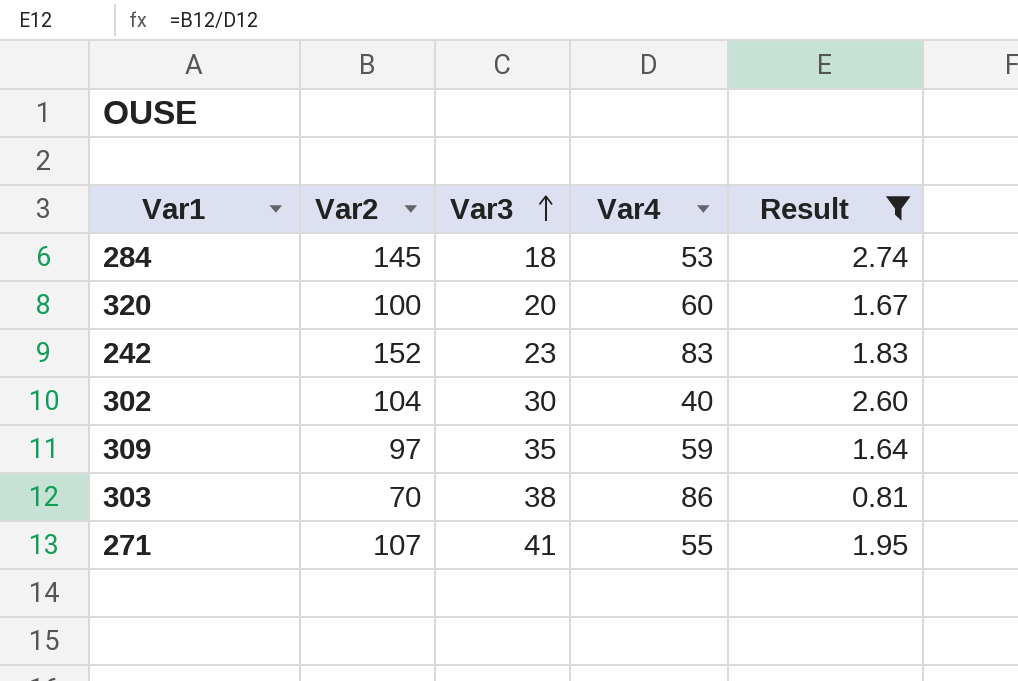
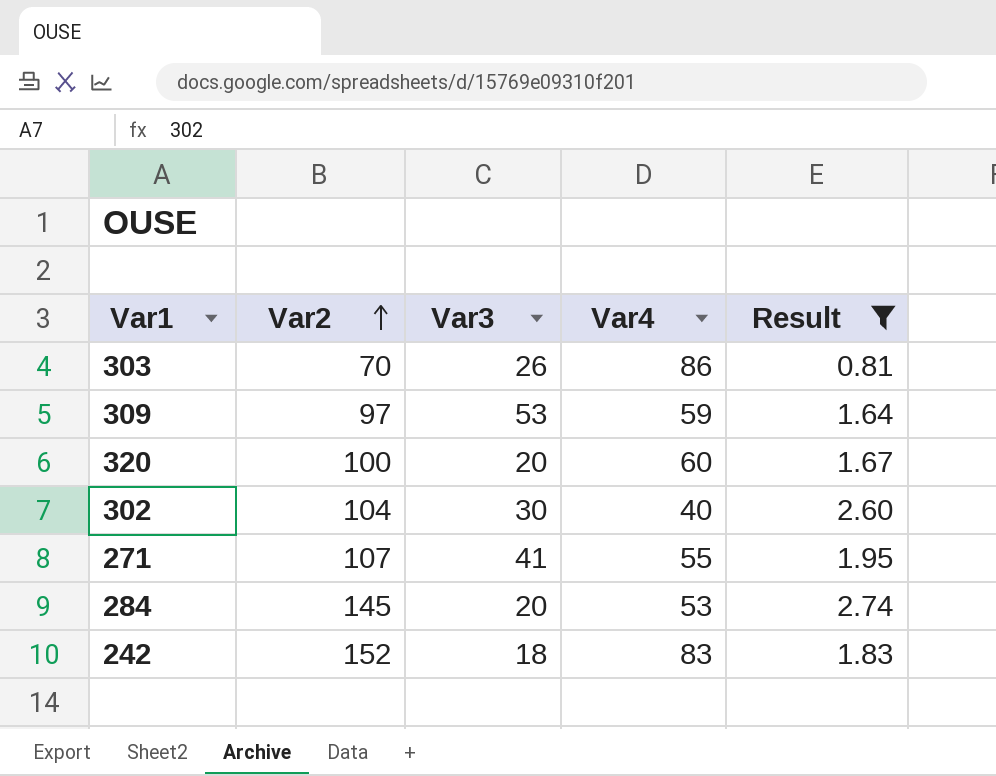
row order: Var3 ascending -> Var2 ascending
303 | Var3: 38 -> 26
309 | Var3: 35 -> 53
284 | Var3: 18 -> 20
242 | Var3: 23 -> 18

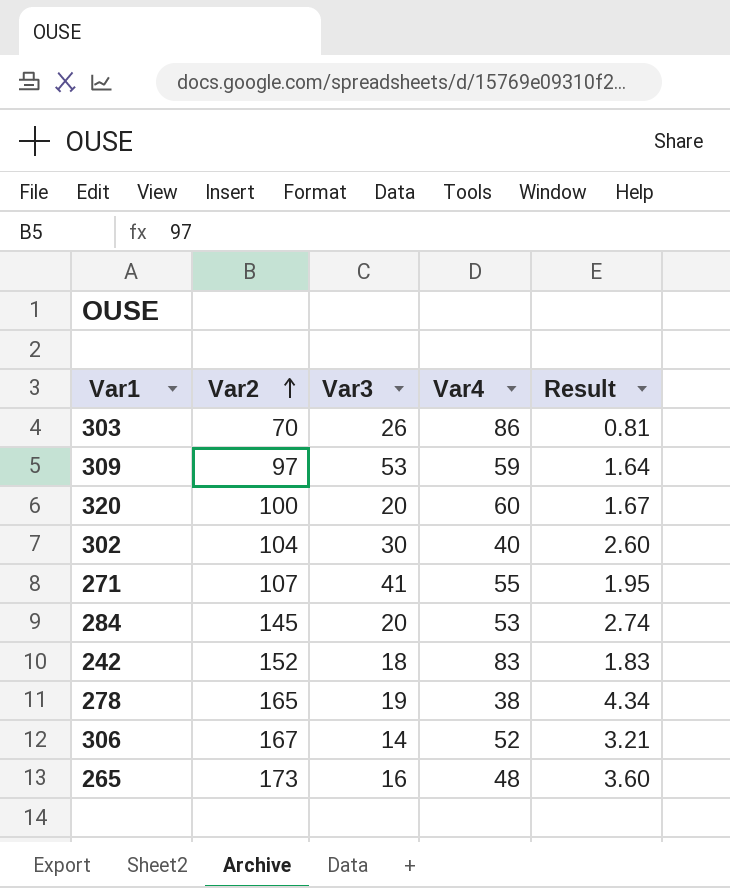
filter: Result <= 2.74 -> none

